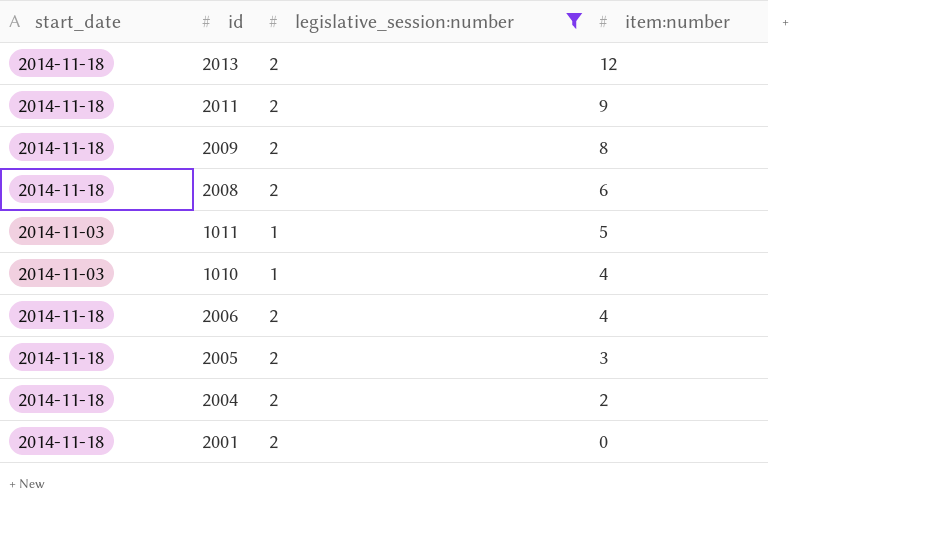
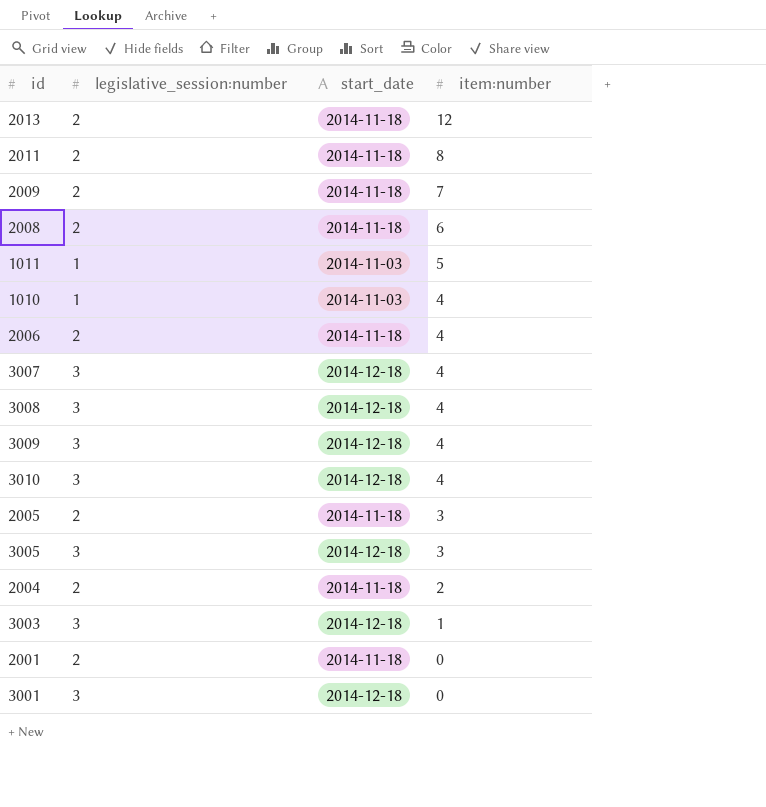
filter: legislative_session:number != 3 -> none
column start_date | position: 1 -> 3
2011 | item:number: 9 -> 8
2009 | item:number: 8 -> 7

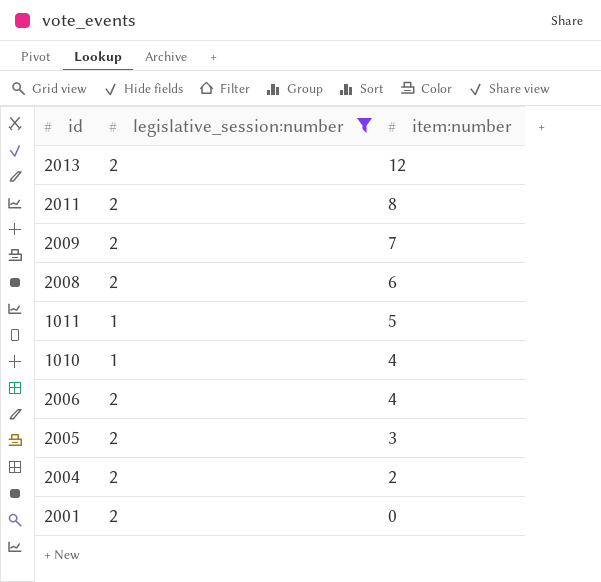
filter: none -> legislative_session:number != 3
column start_date | position: 3 -> none

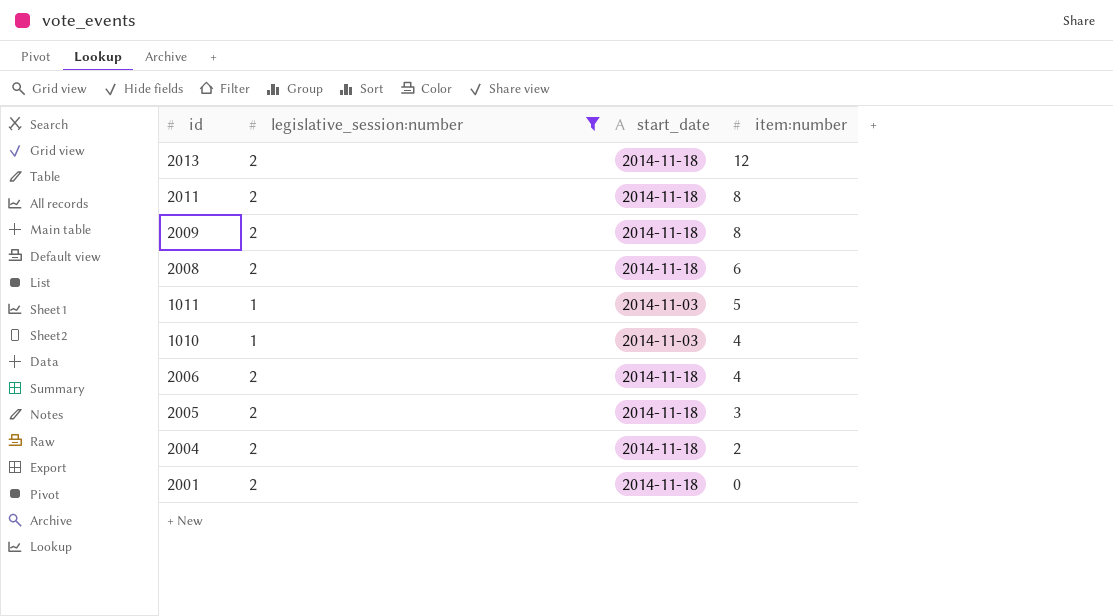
column start_date | position: none -> 3
2009 | item:number: 7 -> 8

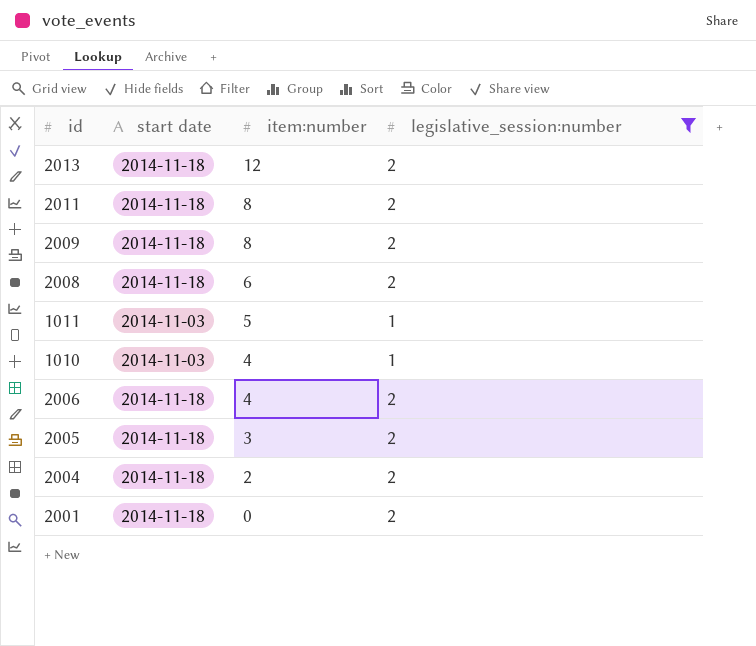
column name: start_date -> start date
column legislative_session:number | position: 2 -> 4

